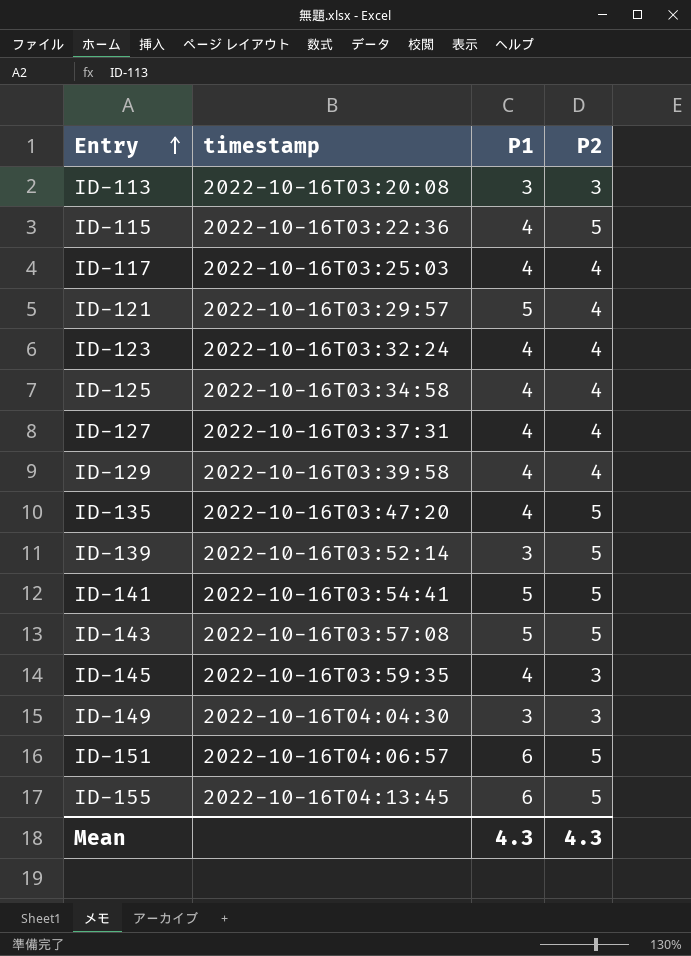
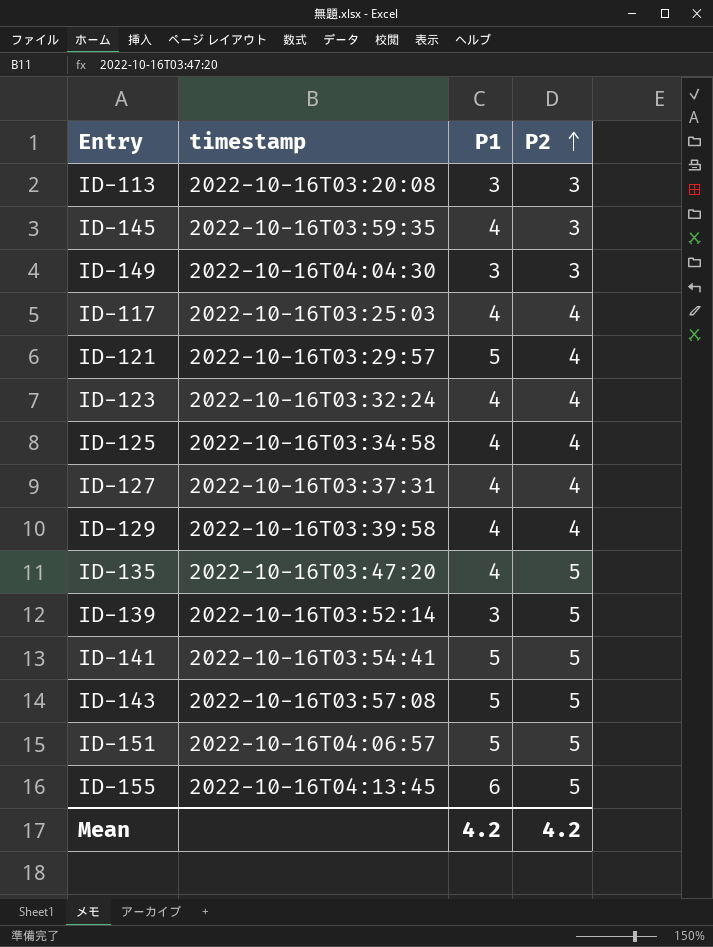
row order: Entry ascending -> P2 ascending
row ID-115: 2022-10-16T03:22:36 | 4 | 5 -> none
ID-151 | P1: 6 -> 5
Mean | P1: 4.3 -> 4.2
Mean | P2: 4.3 -> 4.2

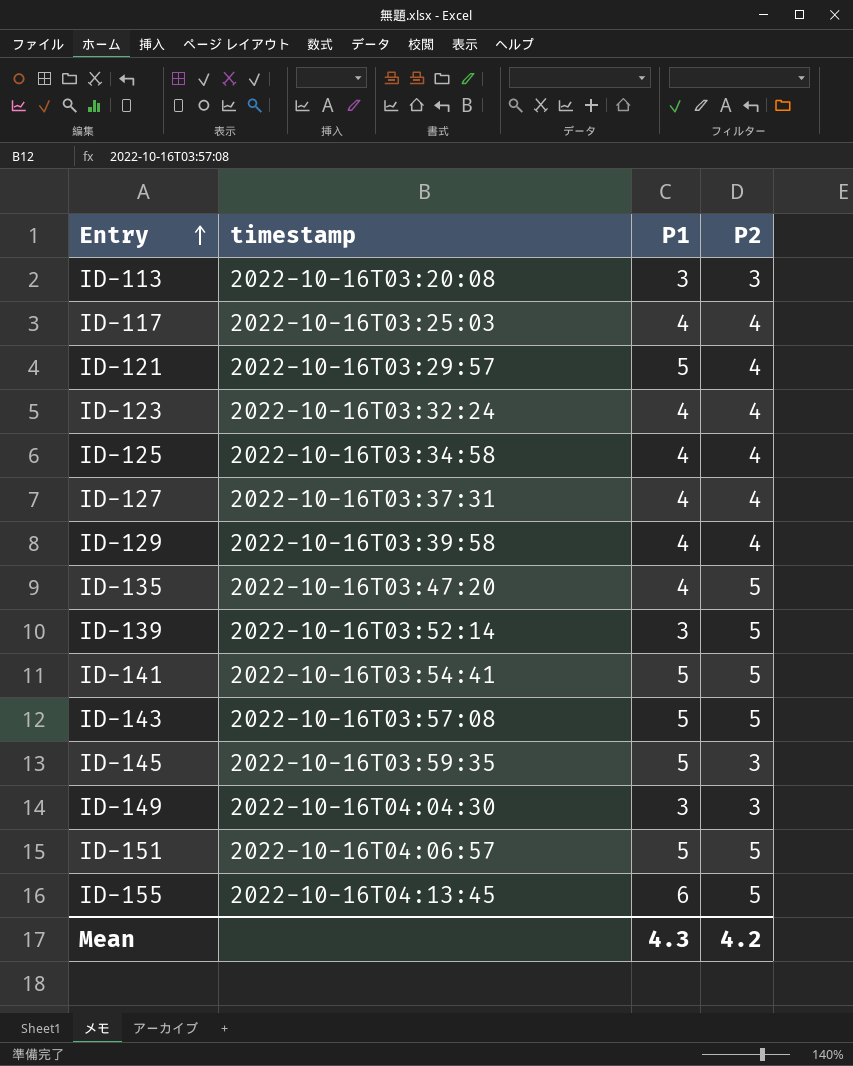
row order: P2 ascending -> Entry ascending
ID-145 | P1: 4 -> 5
Mean | P1: 4.2 -> 4.3

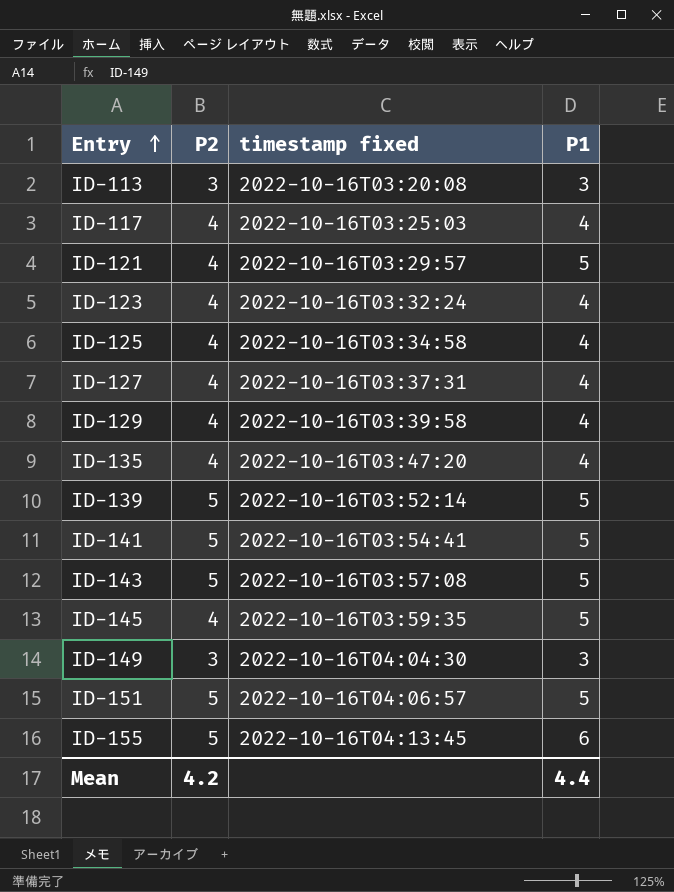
column P2 | position: 4 -> 2
column name: timestamp -> timestamp fixed
ID-135 | P2: 5 -> 4
ID-139 | P1: 3 -> 5
ID-145 | P2: 3 -> 4
Mean | P1: 4.3 -> 4.4

